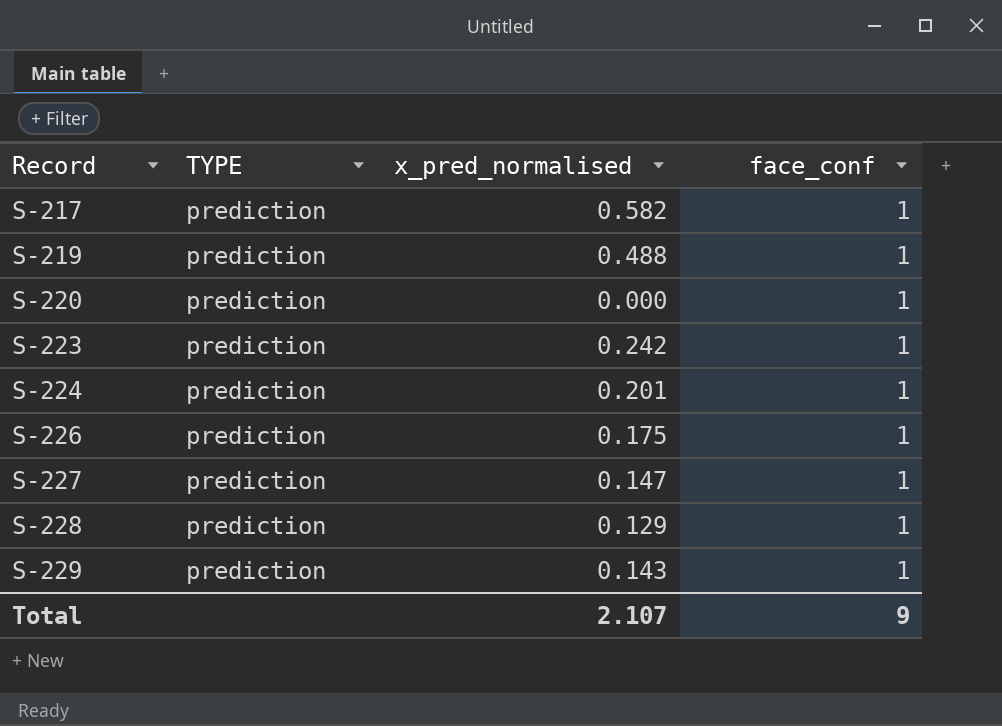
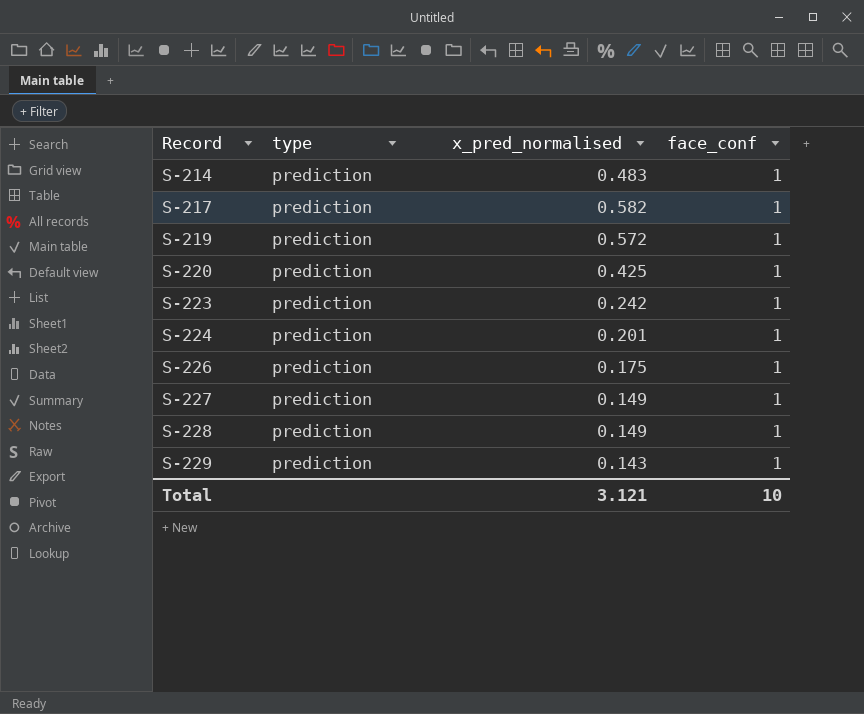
column name: TYPE -> type
row S-214: none -> prediction | 0.483 | 1
S-219 | x_pred_normalised: 0.488 -> 0.572
S-220 | x_pred_normalised: 0.000 -> 0.425
S-227 | x_pred_normalised: 0.147 -> 0.149
S-228 | x_pred_normalised: 0.129 -> 0.149
Total | x_pred_normalised: 2.107 -> 3.121
Total | face_conf: 9 -> 10

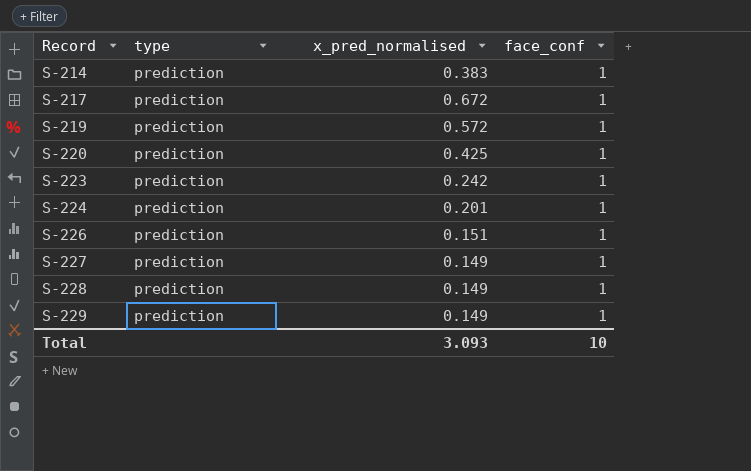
S-214 | x_pred_normalised: 0.483 -> 0.383
S-217 | x_pred_normalised: 0.582 -> 0.672
S-226 | x_pred_normalised: 0.175 -> 0.151
S-229 | x_pred_normalised: 0.143 -> 0.149
Total | x_pred_normalised: 3.121 -> 3.093

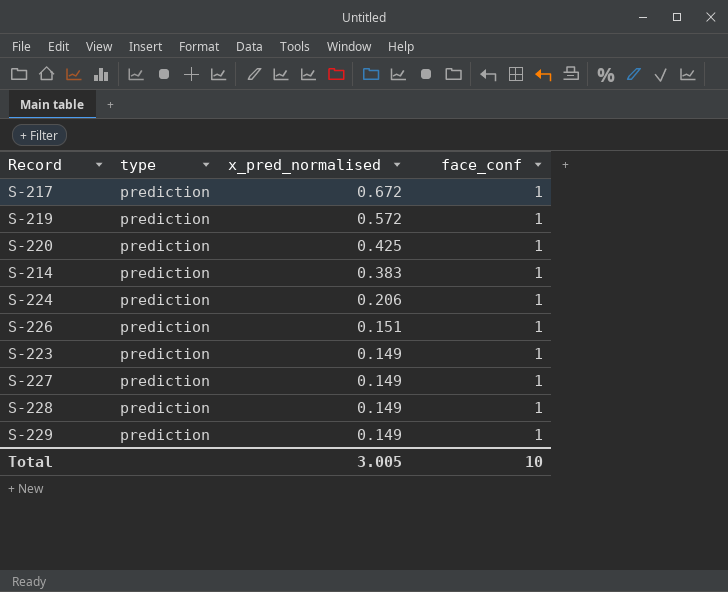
row order: Record ascending -> x_pred_normalised descending
S-224 | x_pred_normalised: 0.201 -> 0.206
S-223 | x_pred_normalised: 0.242 -> 0.149
Total | x_pred_normalised: 3.093 -> 3.005

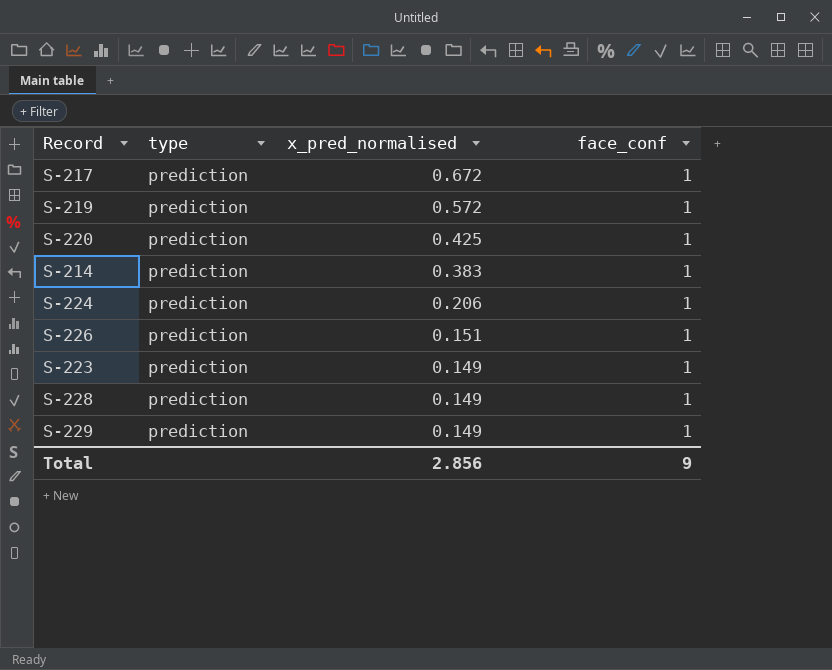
row S-227: prediction | 0.149 | 1 -> none
Total | x_pred_normalised: 3.005 -> 2.856
Total | face_conf: 10 -> 9

